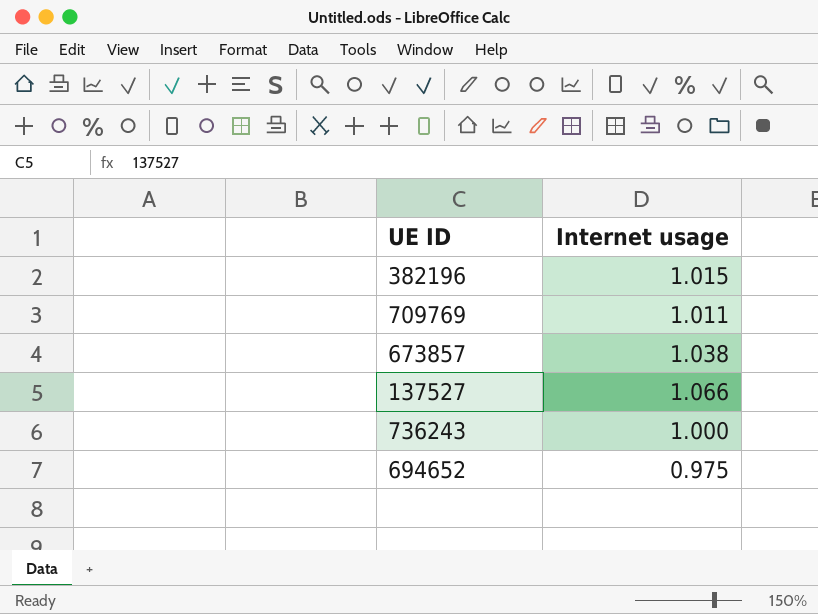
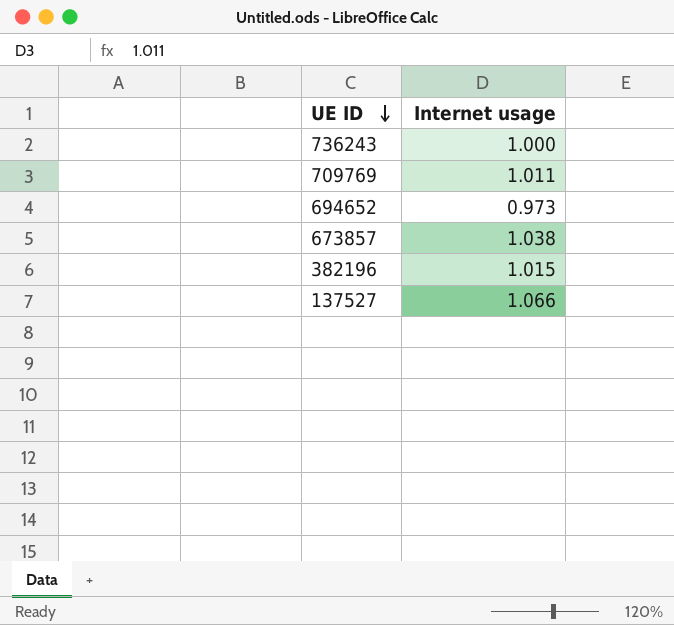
row order: none -> UE ID descending
694652 | Internet usage: 0.975 -> 0.973

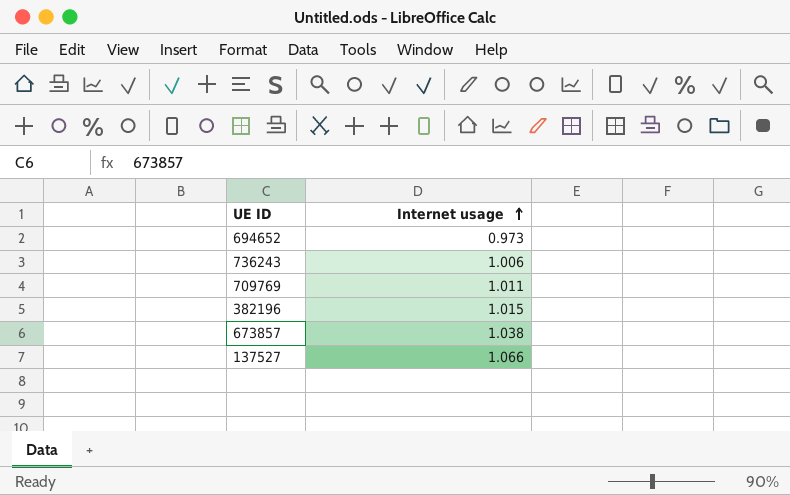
row order: UE ID descending -> Internet usage ascending
736243 | Internet usage: 1.000 -> 1.006

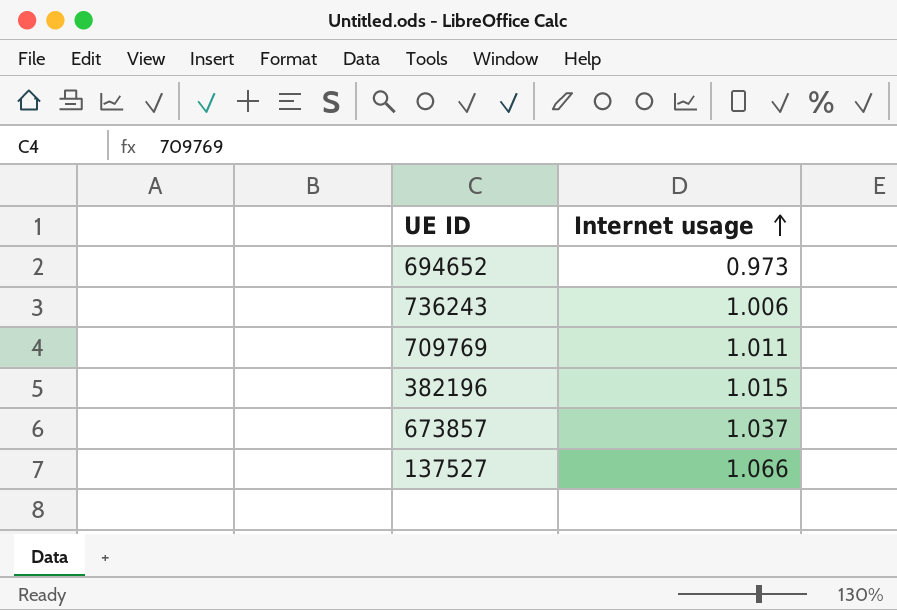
673857 | Internet usage: 1.038 -> 1.037

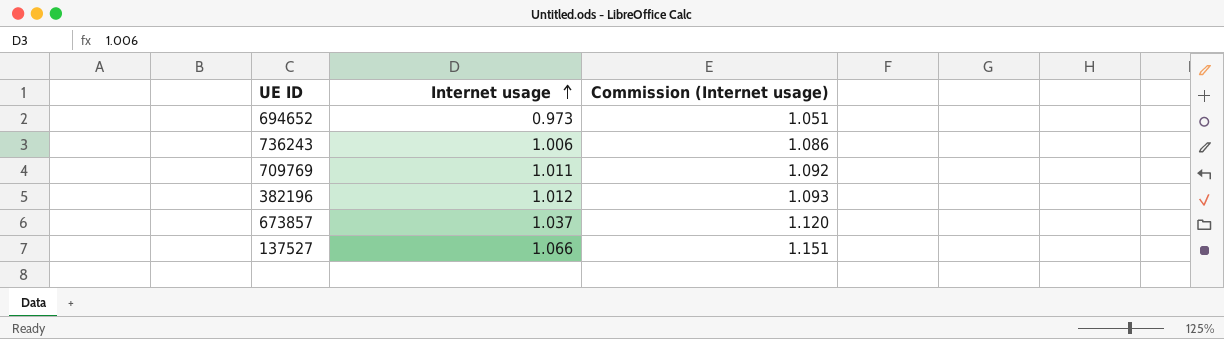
column Commission (Internet usage) | formula: none -> [Internet usage] * 1.08
382196 | Internet usage: 1.015 -> 1.012

